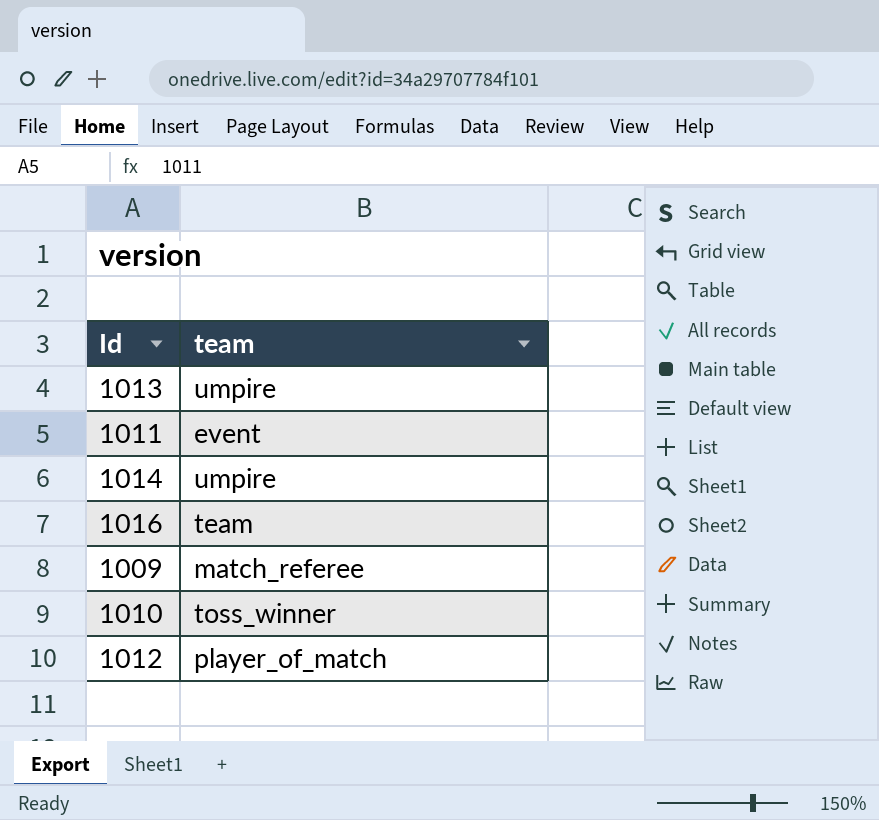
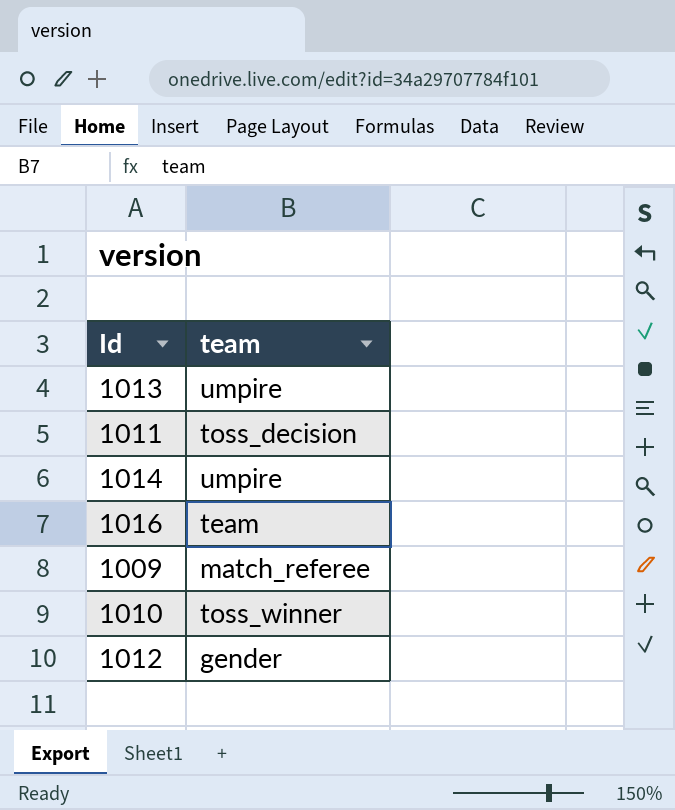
1011 | team: event -> toss_decision
1012 | team: player_of_match -> gender

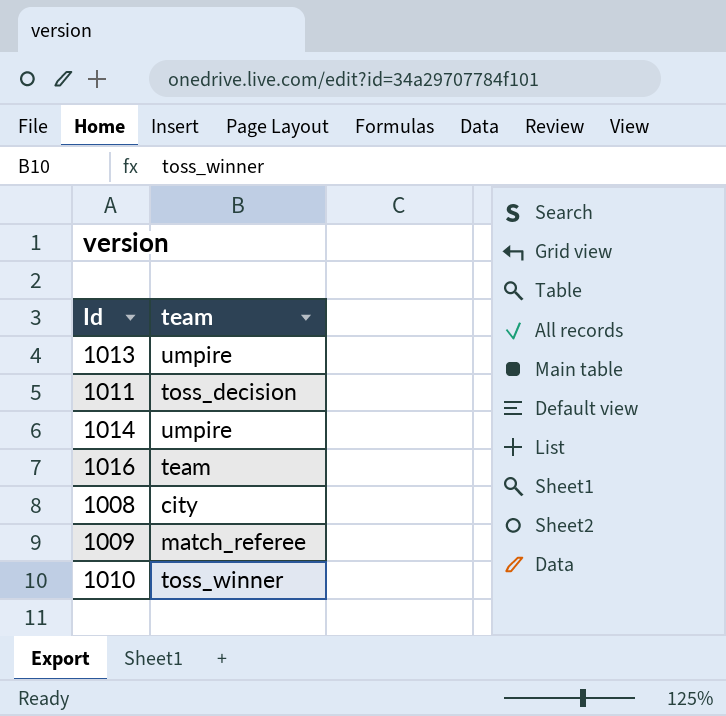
row 1012: gender -> none
row 1008: none -> city

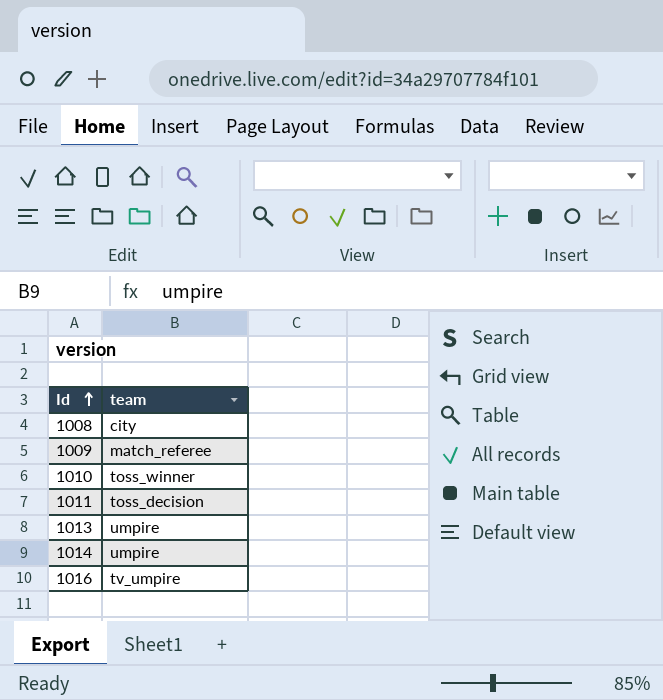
row order: none -> Id ascending
1016 | team: team -> tv_umpire

